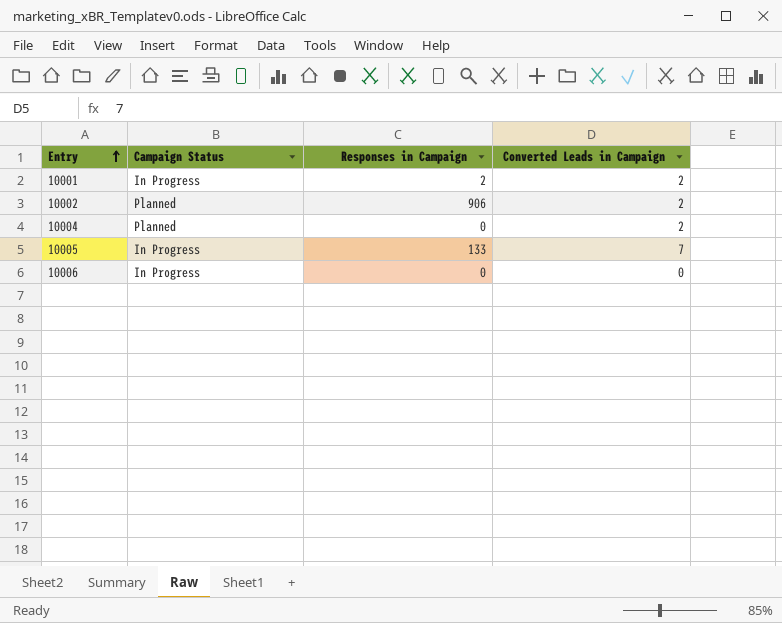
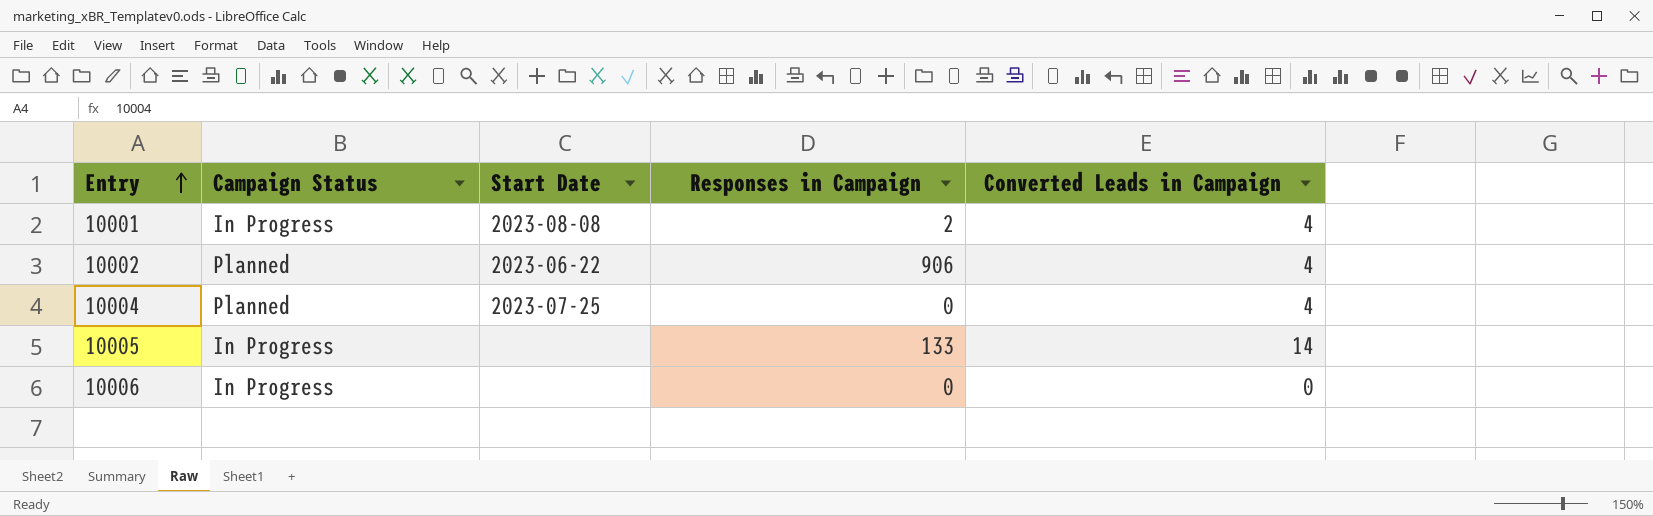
column Start Date | position: none -> 3
10001 | Converted Leads in Campaign: 2 -> 4
10002 | Converted Leads in Campaign: 2 -> 4
10004 | Converted Leads in Campaign: 2 -> 4
10005 | Converted Leads in Campaign: 7 -> 14

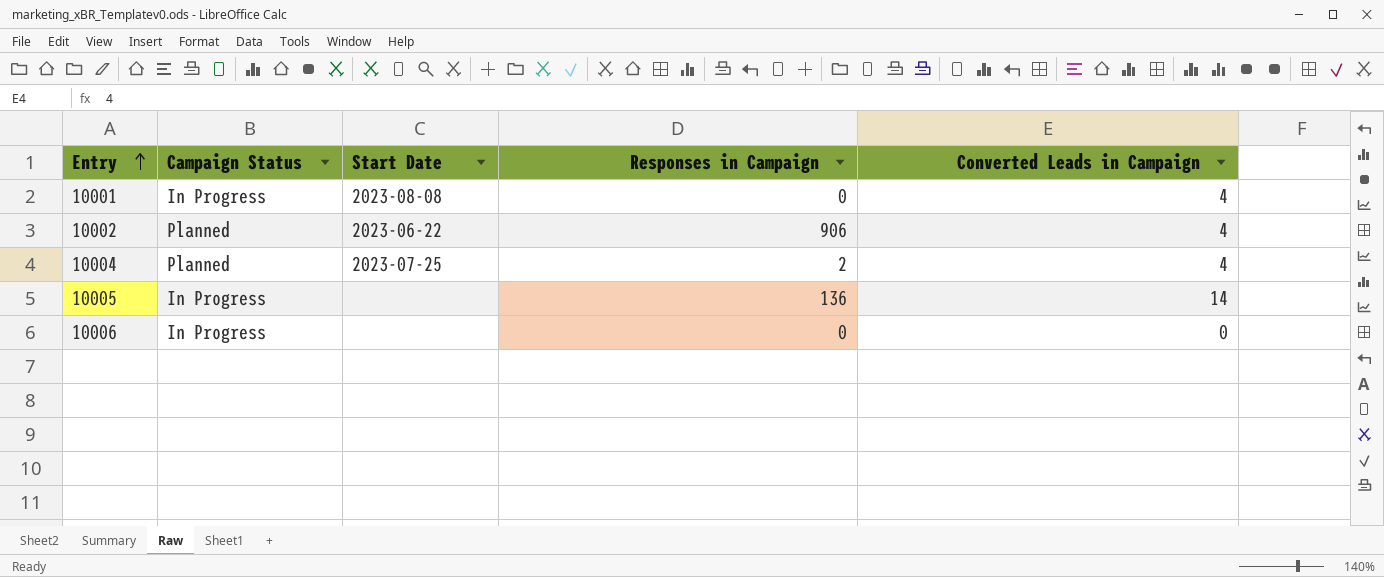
10001 | Responses in Campaign: 2 -> 0
10004 | Responses in Campaign: 0 -> 2
10005 | Responses in Campaign: 133 -> 136

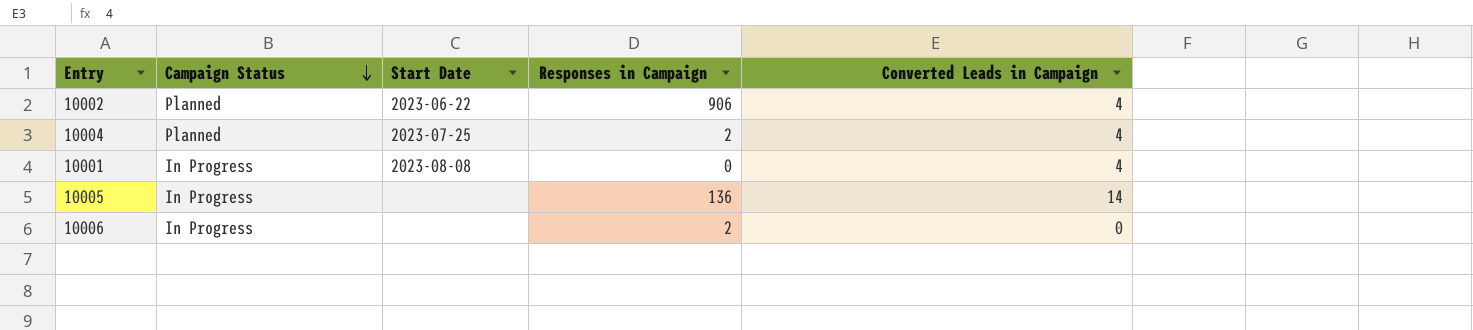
row order: Entry ascending -> Campaign Status descending
10006 | Responses in Campaign: 0 -> 2

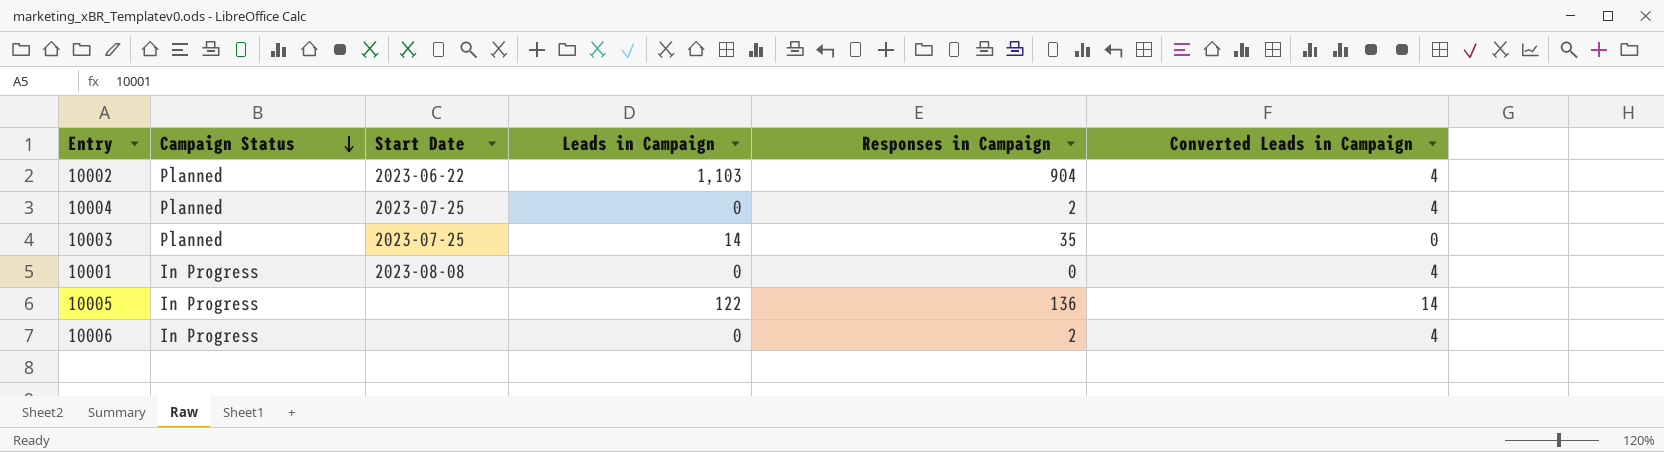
column Leads in Campaign | position: none -> 4
10002 | Responses in Campaign: 906 -> 904
row 10003: none -> Planned | 2023-07-25 | 14 | 35 | 0
10006 | Converted Leads in Campaign: 0 -> 4

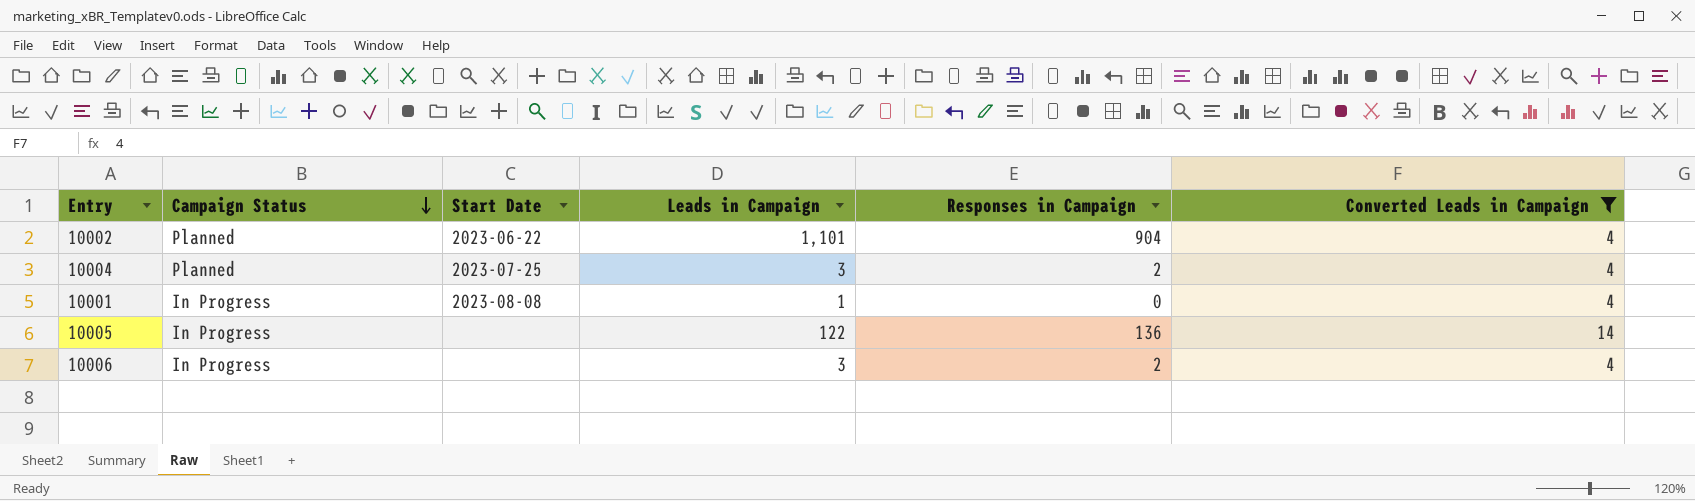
filter: none -> Converted Leads in Campaign != 0
10002 | Leads in Campaign: 1,103 -> 1,101
10004 | Leads in Campaign: 0 -> 3
10001 | Leads in Campaign: 0 -> 1
10006 | Leads in Campaign: 0 -> 3

